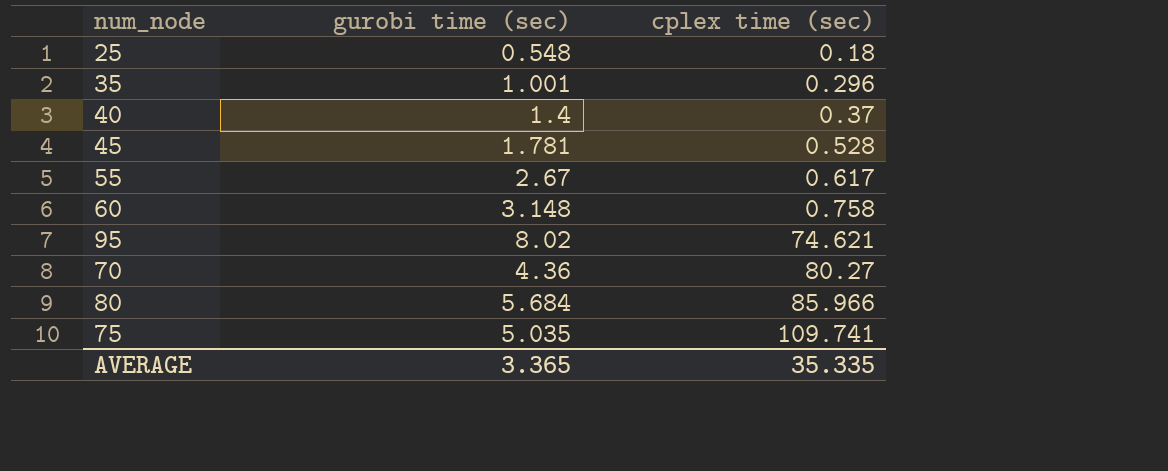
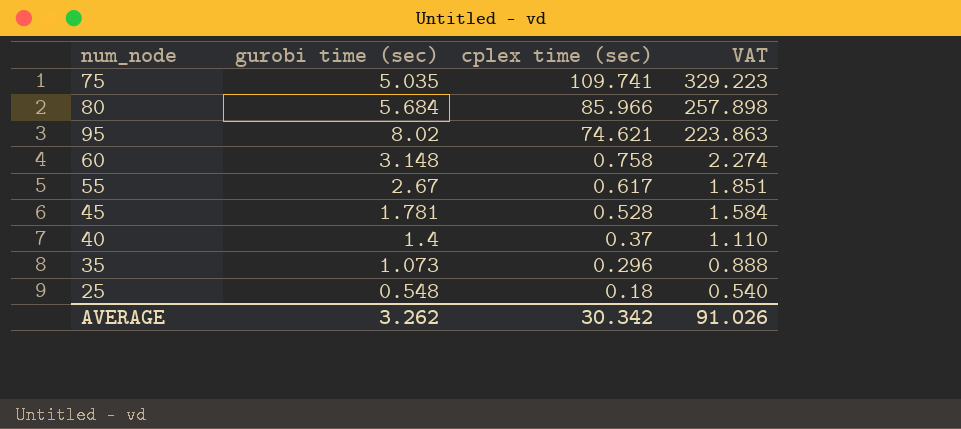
row order: cplex time (sec) ascending -> cplex time (sec) descending
column VAT | formula: none -> [cplex time (sec)] * 3
row 70: 4.36 | 80.27 -> none
35 | gurobi time (sec): 1.001 -> 1.073
AVERAGE | gurobi time (sec): 3.365 -> 3.262
AVERAGE | cplex time (sec): 35.335 -> 30.342

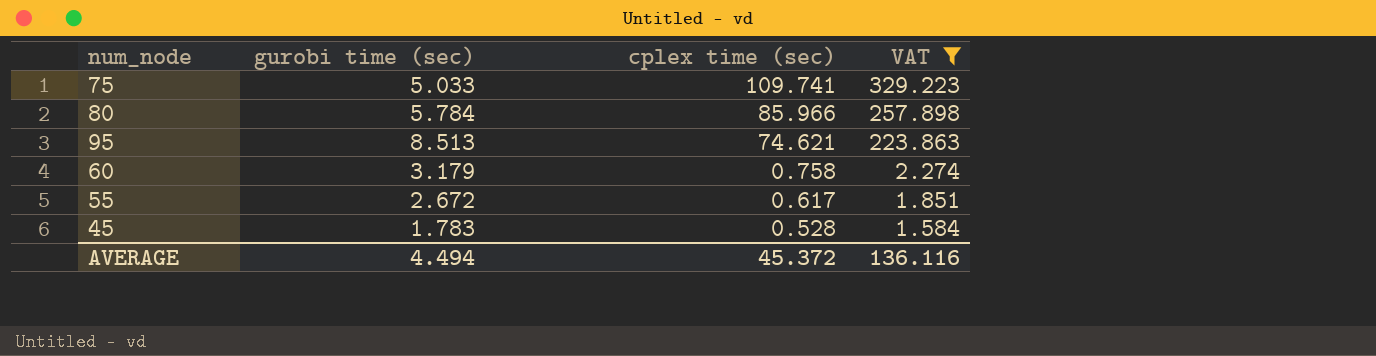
filter: none -> VAT >= 1.584
75 | gurobi time (sec): 5.035 -> 5.033
80 | gurobi time (sec): 5.684 -> 5.784
95 | gurobi time (sec): 8.02 -> 8.513
60 | gurobi time (sec): 3.148 -> 3.179
55 | gurobi time (sec): 2.67 -> 2.672
45 | gurobi time (sec): 1.781 -> 1.783
AVERAGE | gurobi time (sec): 3.262 -> 4.494
AVERAGE | cplex time (sec): 30.342 -> 45.372
AVERAGE | VAT: 91.026 -> 136.116

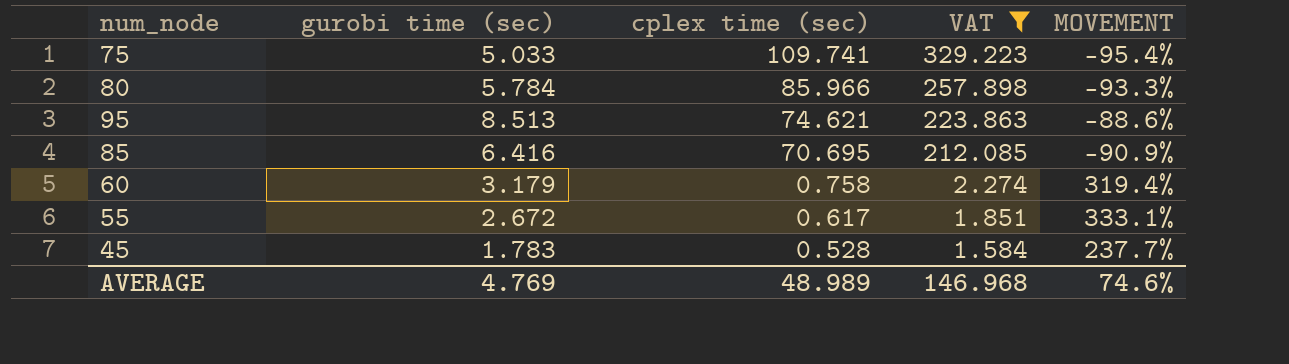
column MOVEMENT | formula: none -> ([gurobi time (sec)] - [cplex time (sec)]) / [cplex time (sec)]
row 85: none -> 6.416 | 70.695 | 212.085 | -90.9%
AVERAGE | gurobi time (sec): 4.494 -> 4.769
AVERAGE | cplex time (sec): 45.372 -> 48.989
AVERAGE | VAT: 136.116 -> 146.968

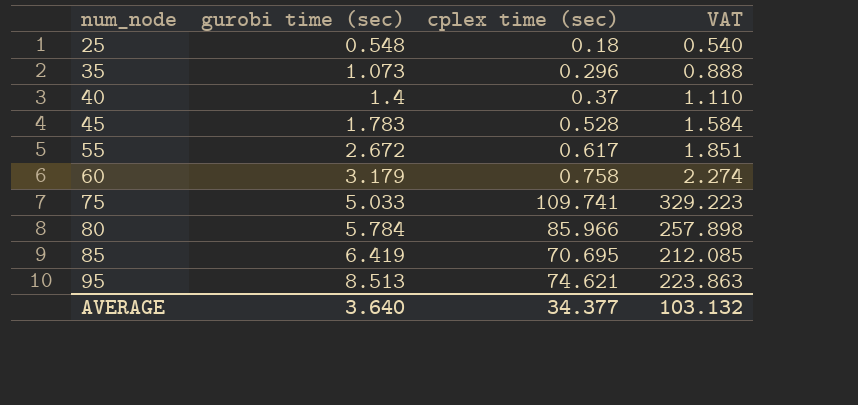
filter: VAT >= 1.584 -> none
row order: cplex time (sec) descending -> num_node ascending
column MOVEMENT | formula: ([gurobi time (sec)] - [cplex time (sec)]) / [cplex time (sec)] -> none
85 | gurobi time (sec): 6.416 -> 6.419
AVERAGE | gurobi time (sec): 4.769 -> 3.640
AVERAGE | cplex time (sec): 48.989 -> 34.377
AVERAGE | VAT: 146.968 -> 103.132

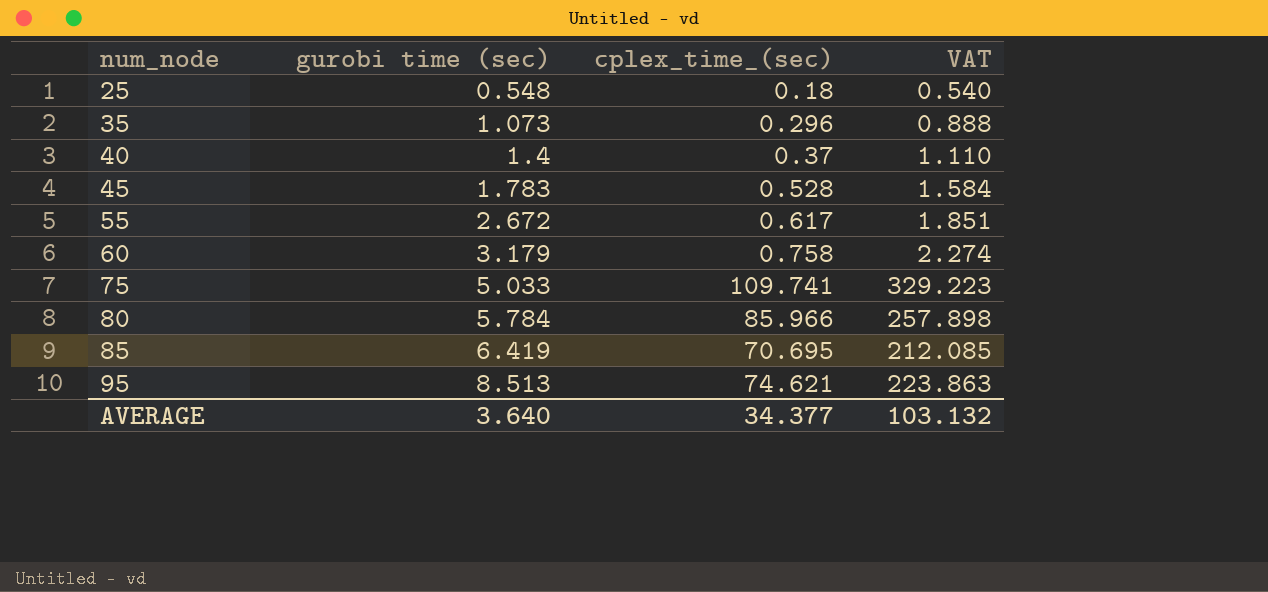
column name: cplex time (sec) -> cplex_time_(sec)

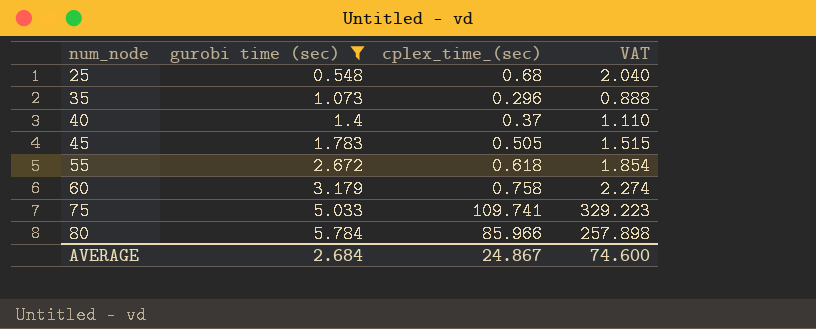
filter: none -> gurobi time (sec) <= 5.784
25 | cplex_time_(sec): 0.18 -> 0.68
25 | VAT: 0.540 -> 2.040
45 | cplex_time_(sec): 0.528 -> 0.505
45 | VAT: 1.584 -> 1.515
55 | cplex_time_(sec): 0.617 -> 0.618
55 | VAT: 1.851 -> 1.854
AVERAGE | gurobi time (sec): 3.640 -> 2.684
AVERAGE | cplex_time_(sec): 34.377 -> 24.867
AVERAGE | VAT: 103.132 -> 74.600

